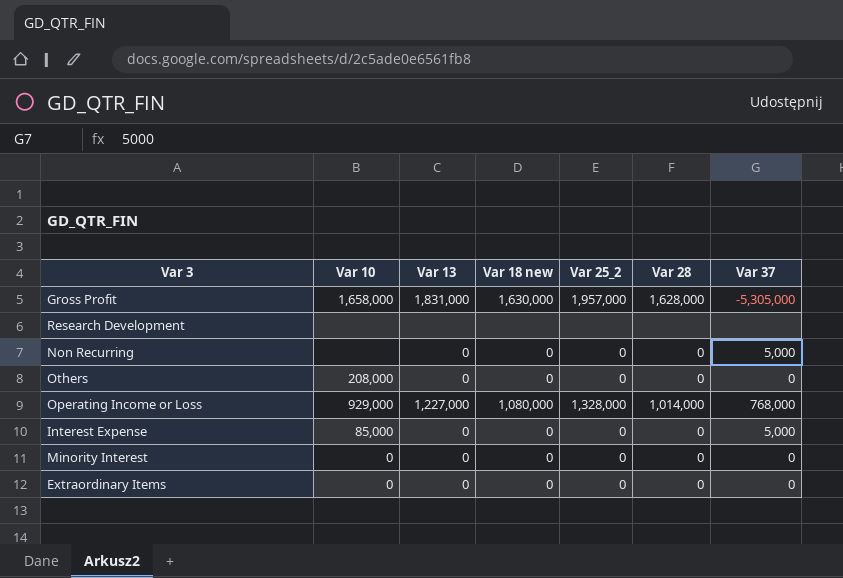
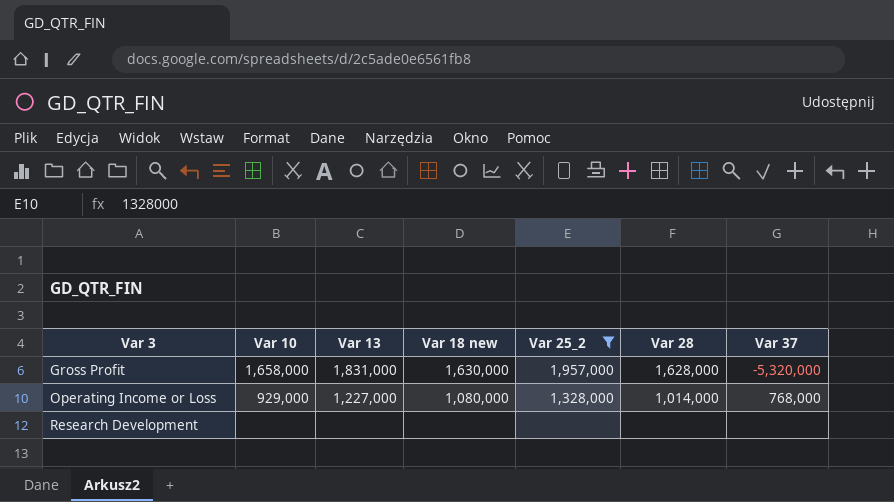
filter: none -> Var 25_2 != 0
row order: none -> Var 3 ascending
Gross Profit | Var 37: -5,305,000 -> -5,320,000

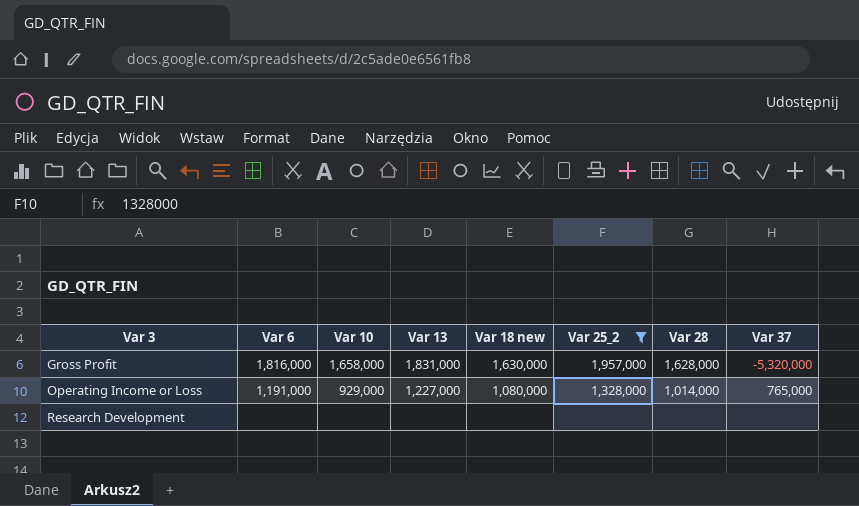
column Var 6 | position: none -> 2
Operating Income or Loss | Var 37: 768,000 -> 765,000

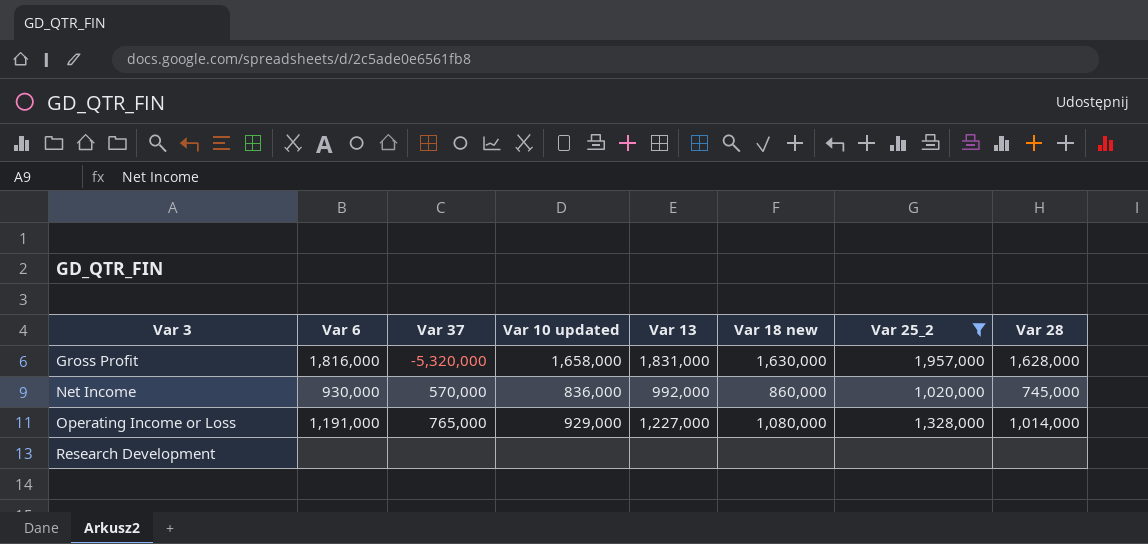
column Var 37 | position: 8 -> 3
column name: Var 10 -> Var 10 updated
row Net Income: none -> 930,000 | 570,000 | 836,000 | 992,000 | 860,000 | 1,020,000 | 745,000

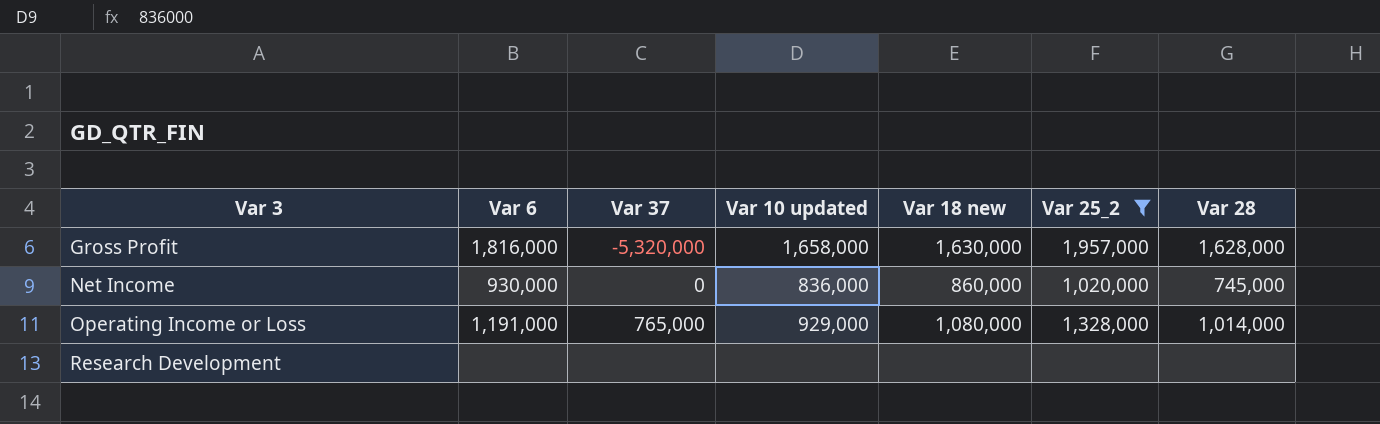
column Var 13 | position: 5 -> none
Net Income | Var 37: 570,000 -> 0

